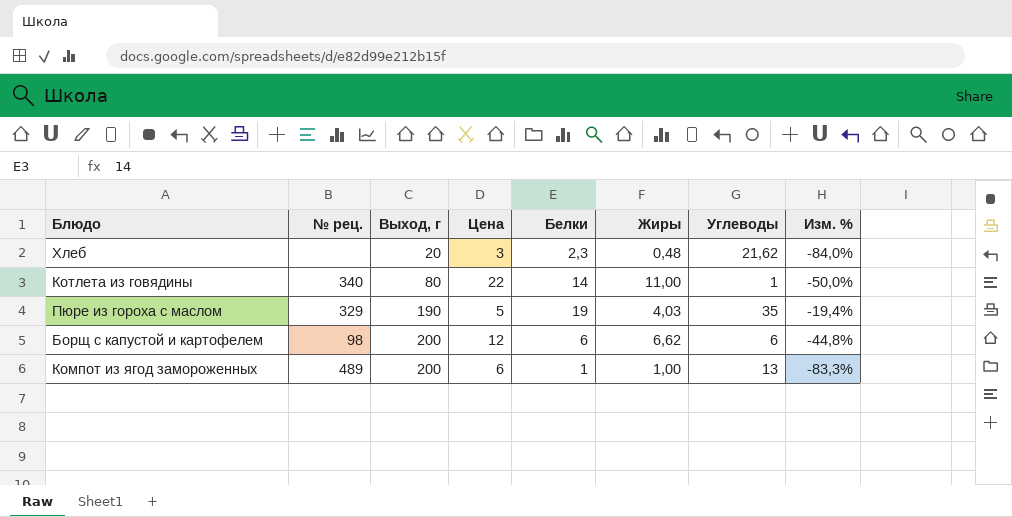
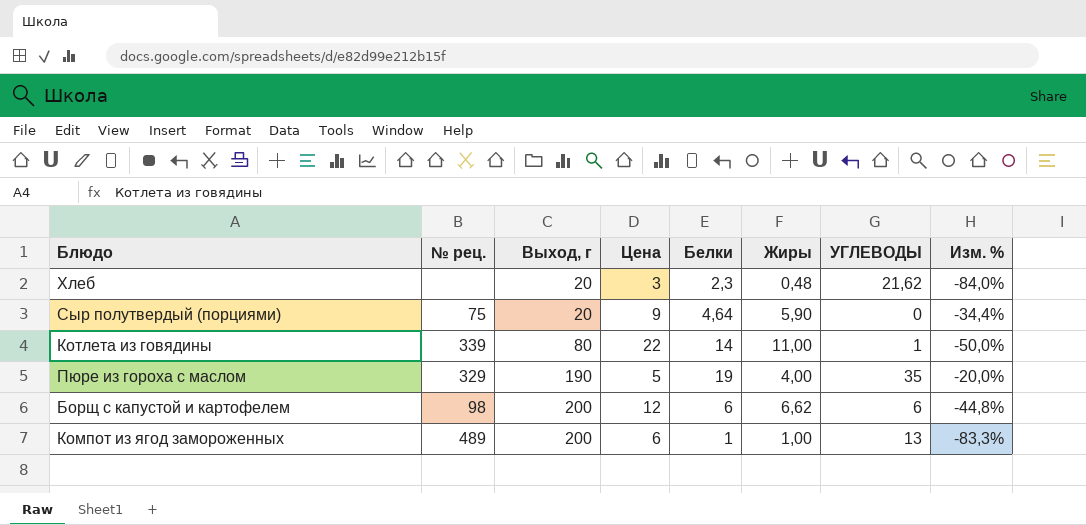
column name: Углеводы -> УГЛЕВОДЫ
row Сыр полутвердый (порциями): none -> 75 | 20 | 9 | 4,64 | 5,90 | 0 | -34,4%
Котлета из говядины | № рец.: 340 -> 339
Пюре из гороха с маслом | Жиры: 4,03 -> 4,00
Пюре из гороха с маслом | Изм. %: -19,4% -> -20,0%

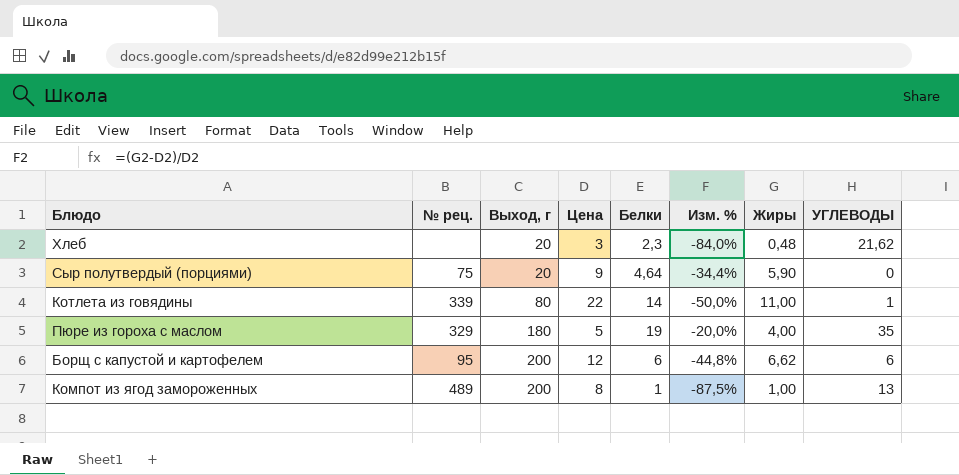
column Изм. % | position: 8 -> 6
Пюре из гороха с маслом | Выход, г: 190 -> 180
Борщ с капустой и картофелем | № рец.: 98 -> 95
Компот из ягод замороженных | Цена: 6 -> 8
Компот из ягод замороженных | Изм. %: -83,3% -> -87,5%

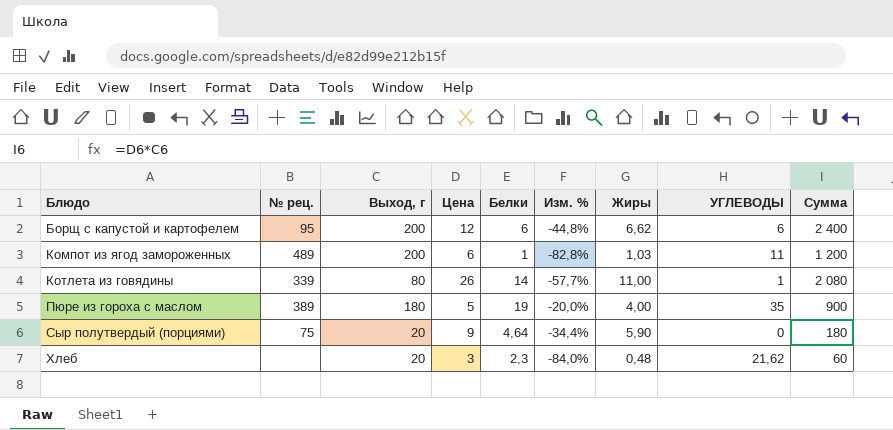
row order: Выход, г ascending -> Блюдо ascending
column Сумма | formula: none -> [Выход, г] * [Цена]
Компот из ягод замороженных | Цена: 8 -> 6
Компот из ягод замороженных | Изм. %: -87,5% -> -82,8%
Компот из ягод замороженных | Жиры: 1,00 -> 1,03
Компот из ягод замороженных | УГЛЕВОДЫ: 13 -> 11
Котлета из говядины | Цена: 22 -> 26
Котлета из говядины | Изм. %: -50,0% -> -57,7%
Пюре из гороха с маслом | № рец.: 329 -> 389

